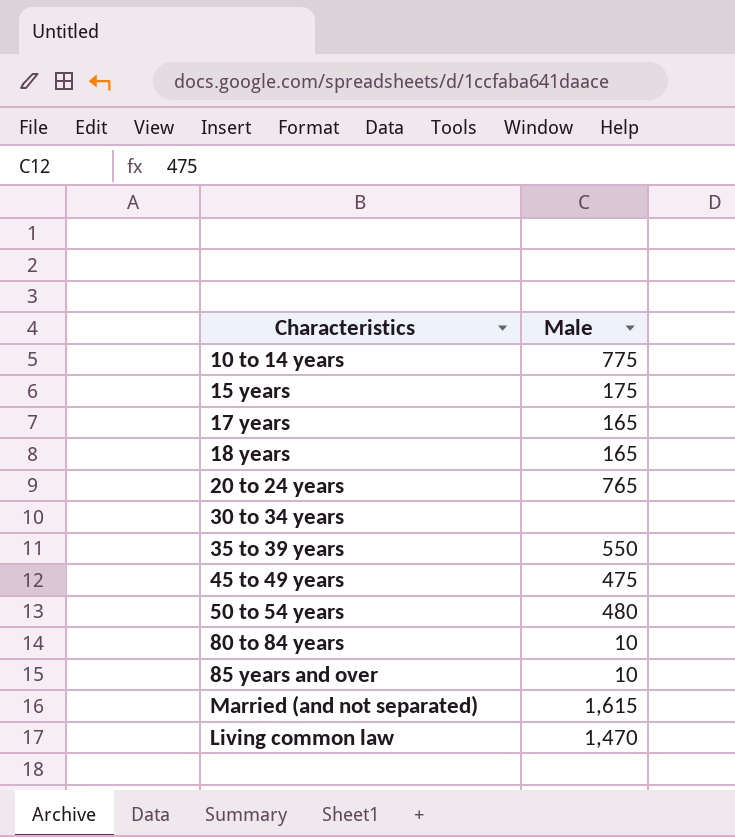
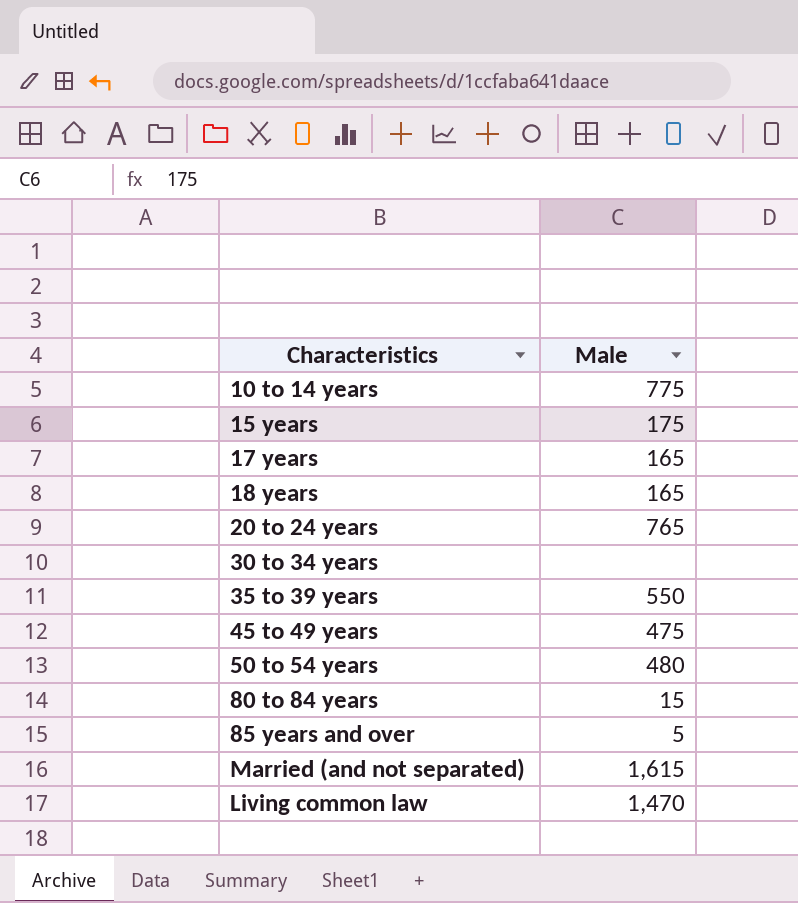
80 to 84 years | Male: 10 -> 15
85 years and over | Male: 10 -> 5

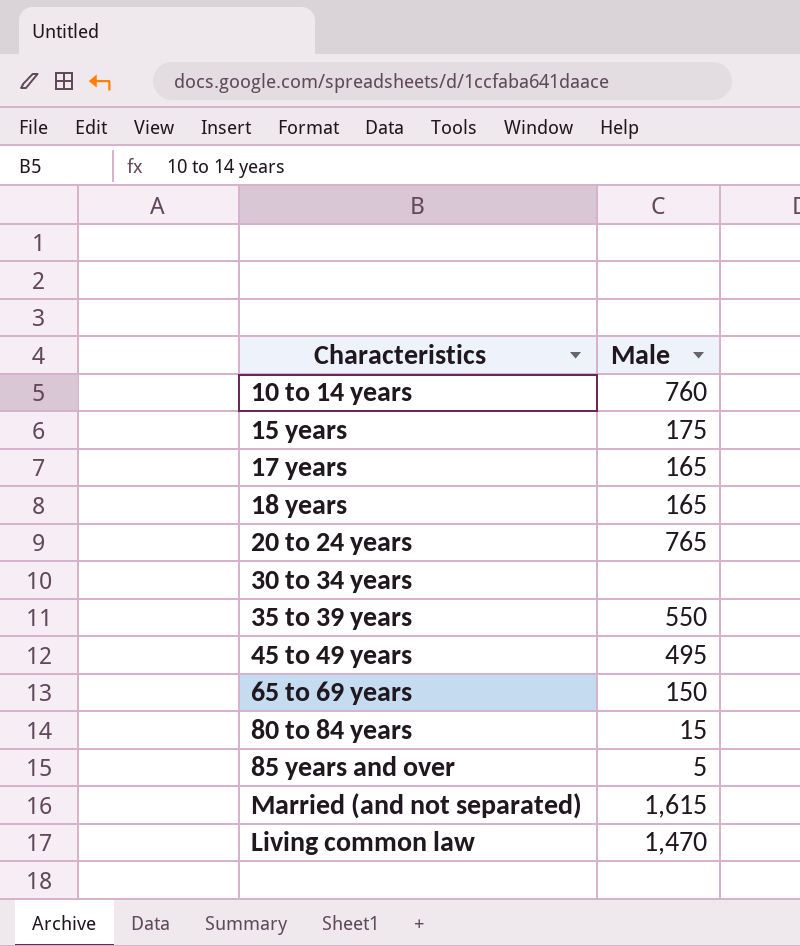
row 50 to 54 years: 480 -> none
10 to 14 years | Male: 775 -> 760
45 to 49 years | Male: 475 -> 495
row 65 to 69 years: none -> 150

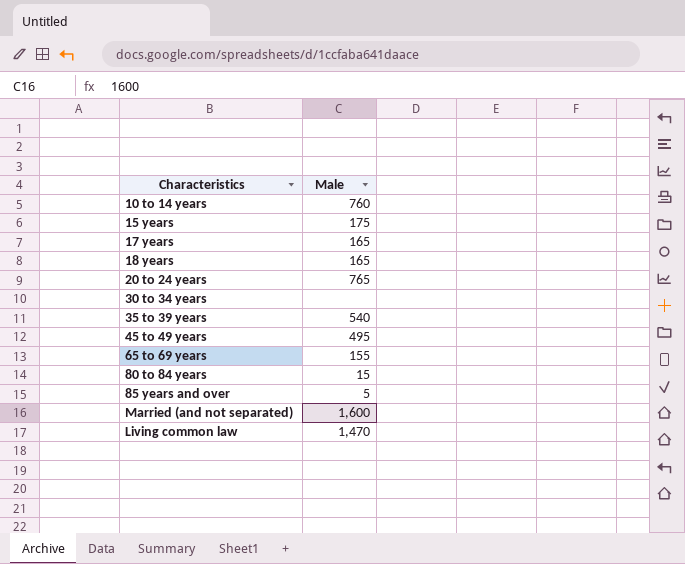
35 to 39 years | Male: 550 -> 540
65 to 69 years | Male: 150 -> 155
Married (and not separated) | Male: 1,615 -> 1,600

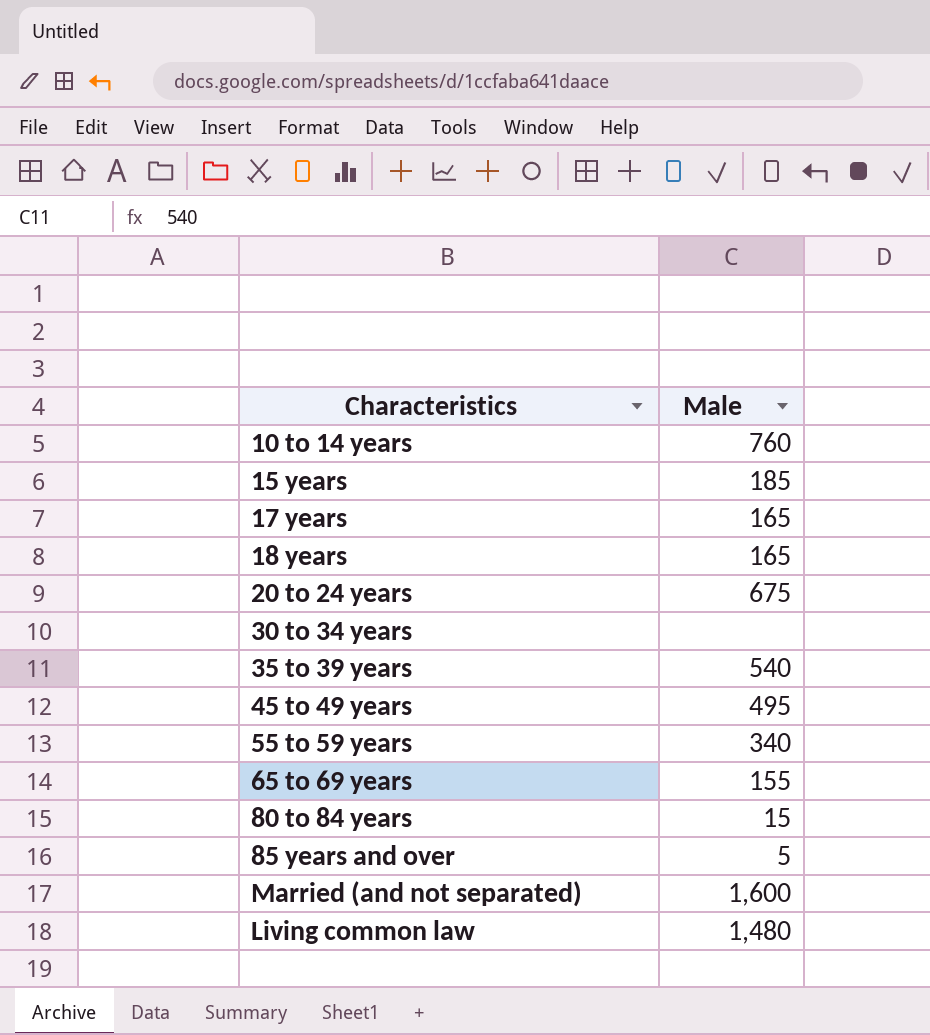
15 years | Male: 175 -> 185
20 to 24 years | Male: 765 -> 675
row 55 to 59 years: none -> 340
Living common law | Male: 1,470 -> 1,480

